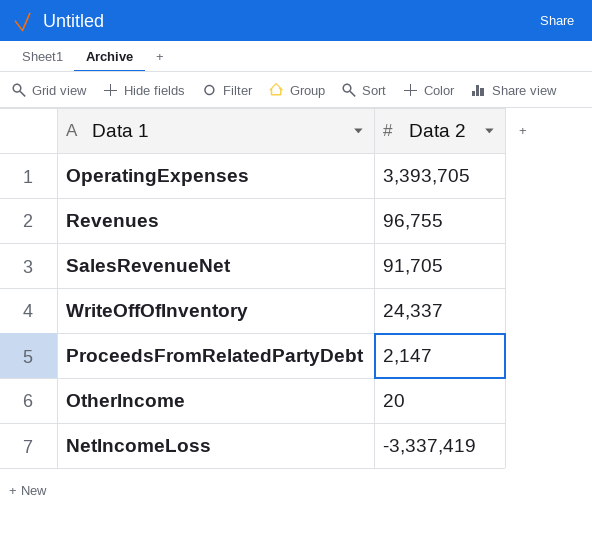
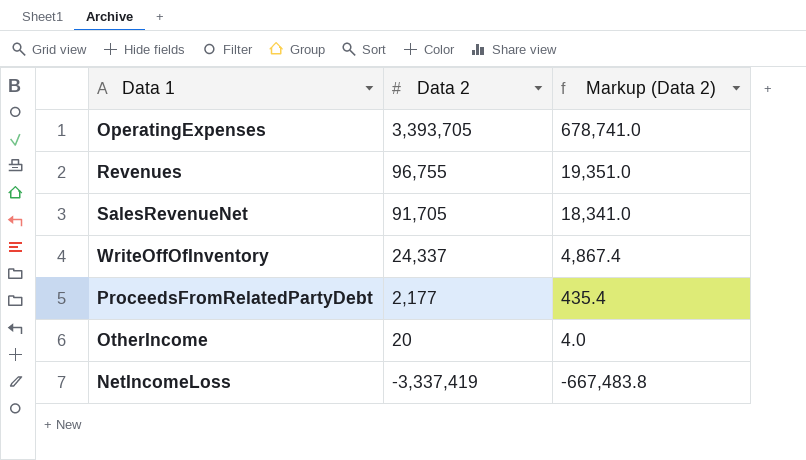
column Markup (Data 2) | formula: none -> [Data 2] * 0.2
ProceedsFromRelatedPartyDebt | Data 2: 2,147 -> 2,177

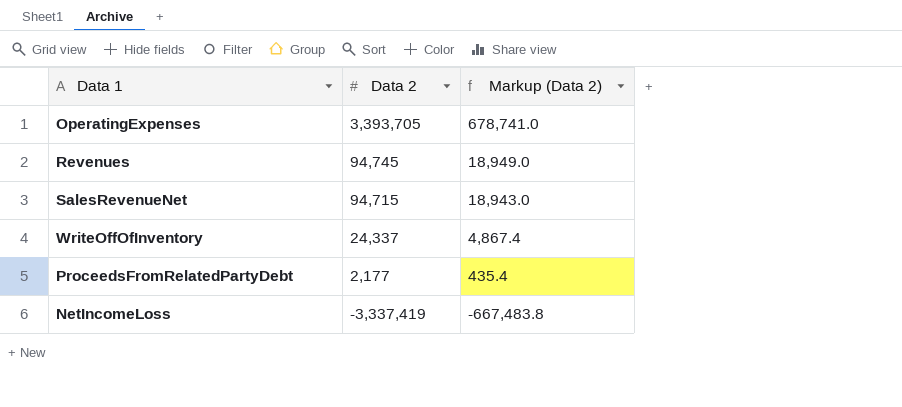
row OtherIncome: 20 | 4.0 -> none
Revenues | Data 2: 96,755 -> 94,745
Revenues | Markup (Data 2): 19,351.0 -> 18,949.0
SalesRevenueNet | Data 2: 91,705 -> 94,715
SalesRevenueNet | Markup (Data 2): 18,341.0 -> 18,943.0

